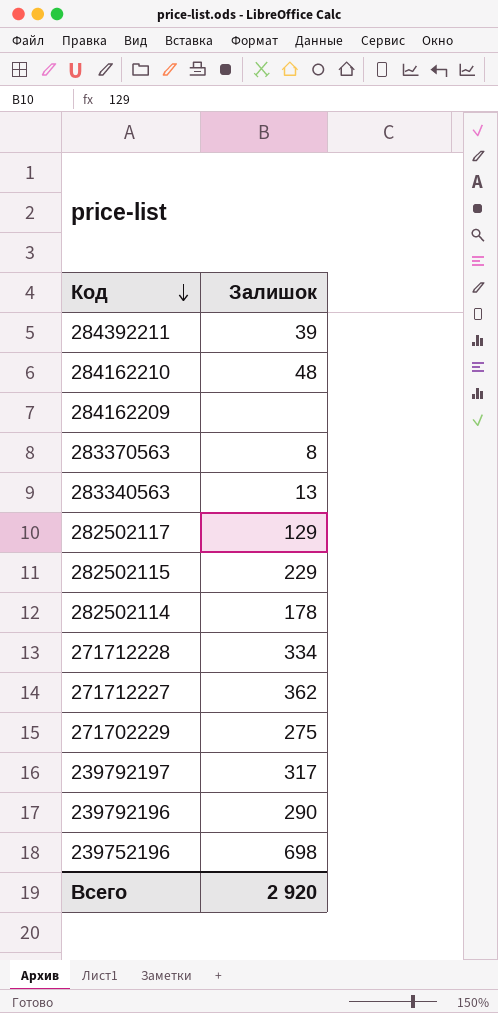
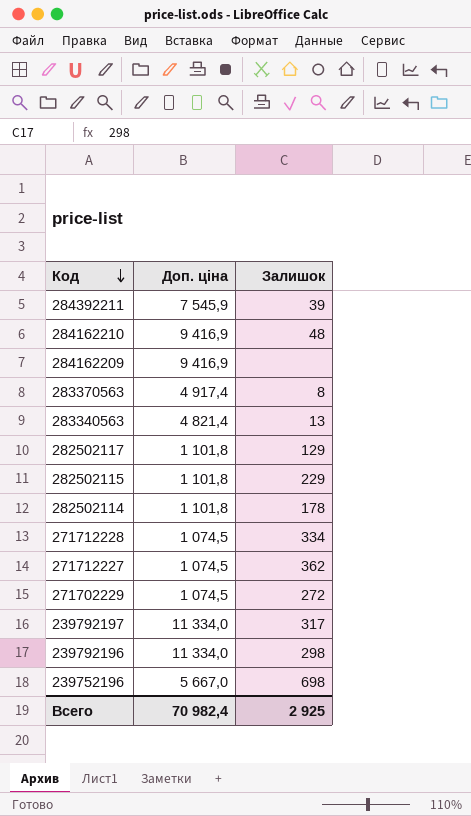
column Доп. ціна | position: none -> 2
271702229 | Залишок: 275 -> 272
239792196 | Залишок: 290 -> 298
Всего | Залишок: 2 920 -> 2 925

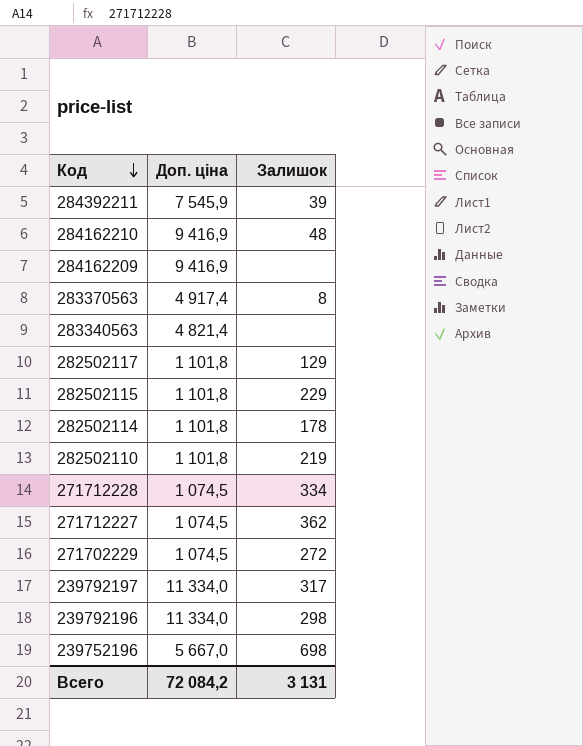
283340563 | Залишок: 13 -> none
row 282502110: none -> 1 101,8 | 219
Всего | Доп. ціна: 70 982,4 -> 72 084,2
Всего | Залишок: 2 925 -> 3 131

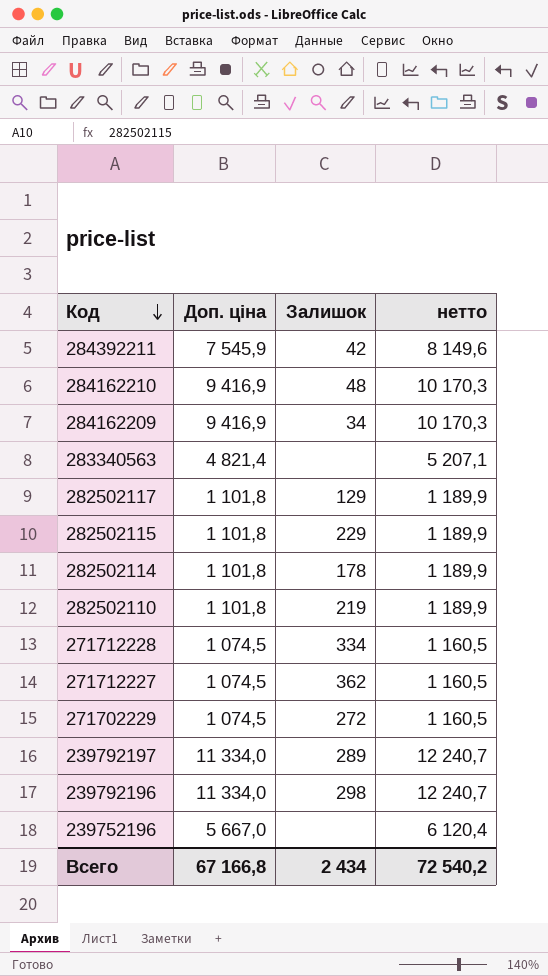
column нетто | formula: none -> [Доп. ціна] * 1,08
row 283370563: 4 917,4 | 8 -> none
284392211 | Залишок: 39 -> 42
284162209 | Залишок: none -> 34
239792197 | Залишок: 317 -> 289
239752196 | Залишок: 698 -> none
Всего | Доп. ціна: 72 084,2 -> 67 166,8
Всего | Залишок: 3 131 -> 2 434

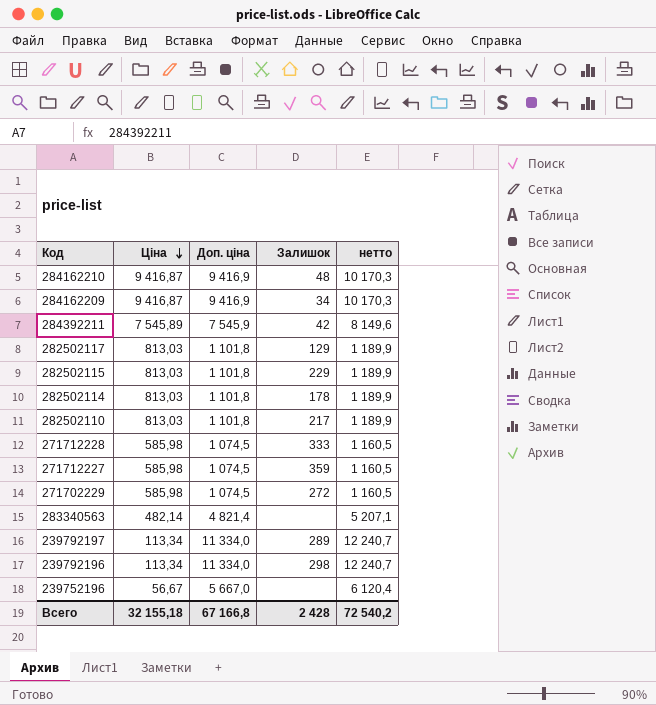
row order: Код descending -> Ціна descending
column Ціна | position: none -> 2
282502110 | Залишок: 219 -> 217
271712228 | Залишок: 334 -> 333
271712227 | Залишок: 362 -> 359
Всего | Залишок: 2 434 -> 2 428

